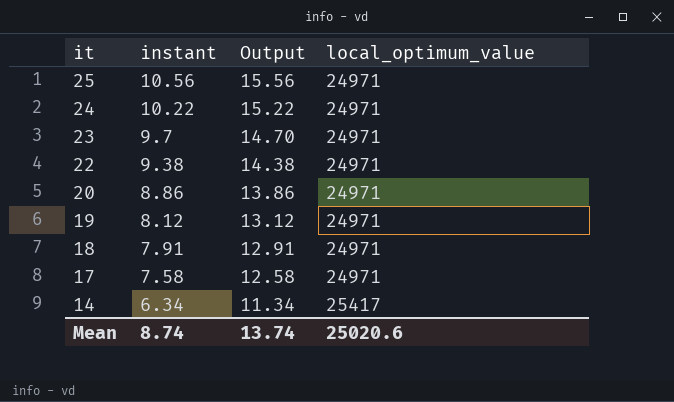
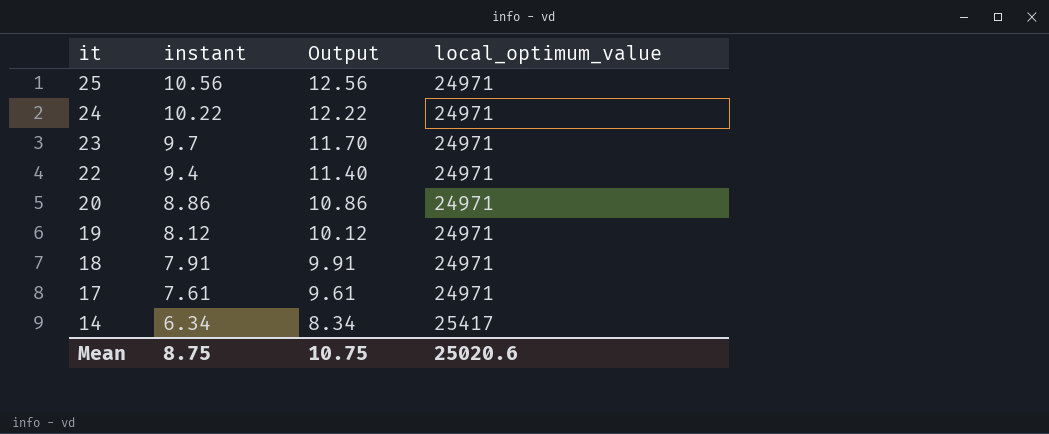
column Output | formula: [instant] + 5 -> [instant] + 2
22 | instant: 9.38 -> 9.4
17 | instant: 7.58 -> 7.61
Mean | instant: 8.74 -> 8.75
Mean | Output: 13.74 -> 10.75

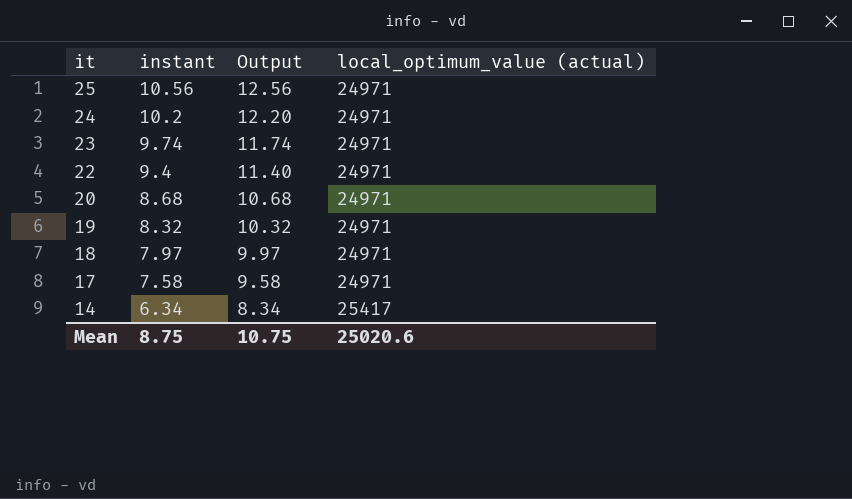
column name: local_optimum_value -> local_optimum_value (actual)
24 | instant: 10.22 -> 10.2
24 | Output: 12.22 -> 12.20
23 | instant: 9.7 -> 9.74
23 | Output: 11.70 -> 11.74
20 | instant: 8.86 -> 8.68
20 | Output: 10.86 -> 10.68
19 | instant: 8.12 -> 8.32
19 | Output: 10.12 -> 10.32
18 | instant: 7.91 -> 7.97
18 | Output: 9.91 -> 9.97
17 | instant: 7.61 -> 7.58
17 | Output: 9.61 -> 9.58

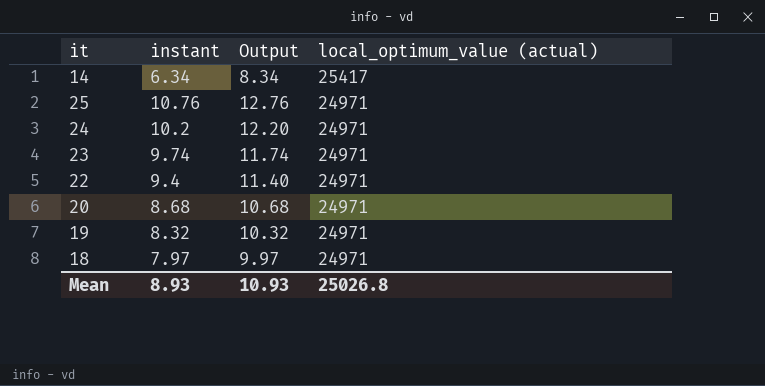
row order: it descending -> local_optimum_value (actual) descending
row 17: 7.58 | 9.58 | 24971 -> none
25 | instant: 10.56 -> 10.76
25 | Output: 12.56 -> 12.76
Mean | instant: 8.75 -> 8.93
Mean | Output: 10.75 -> 10.93
Mean | local_optimum_value (actual): 25020.6 -> 25026.8

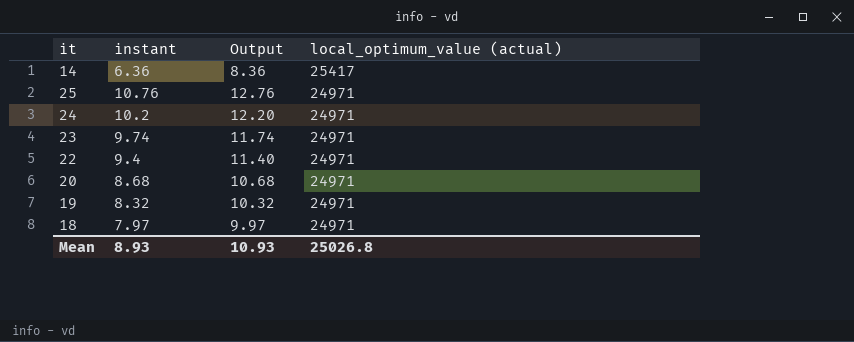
14 | instant: 6.34 -> 6.36
14 | Output: 8.34 -> 8.36

